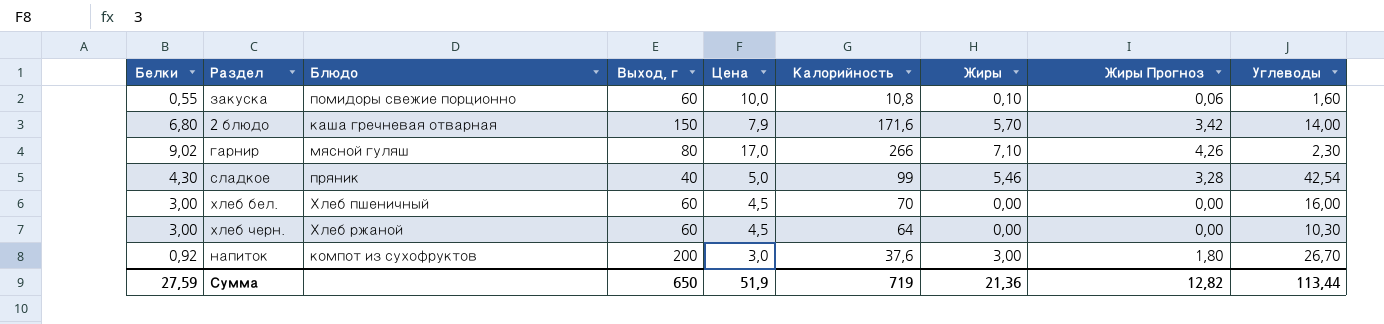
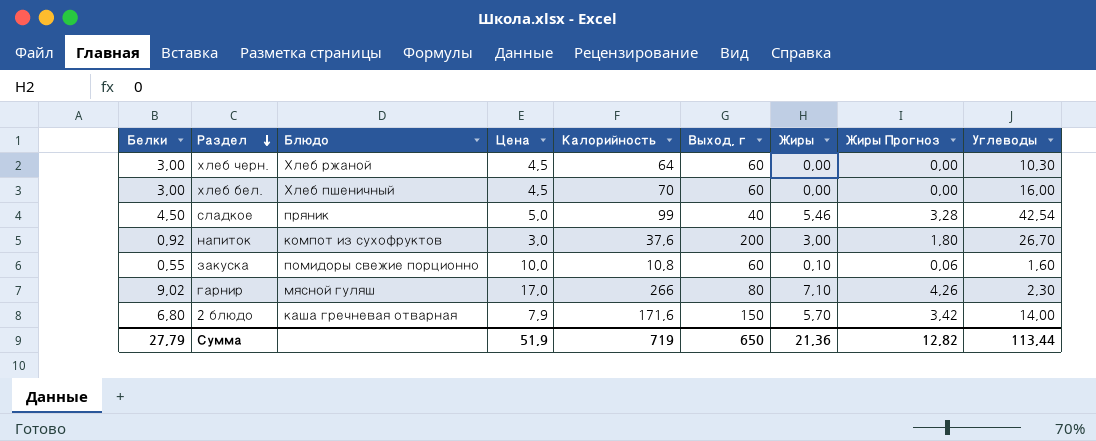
row order: none -> Раздел descending
column Выход, г | position: 4 -> 6
сладкое | Белки: 4,30 -> 4,50
Сумма | Белки: 27,59 -> 27,79

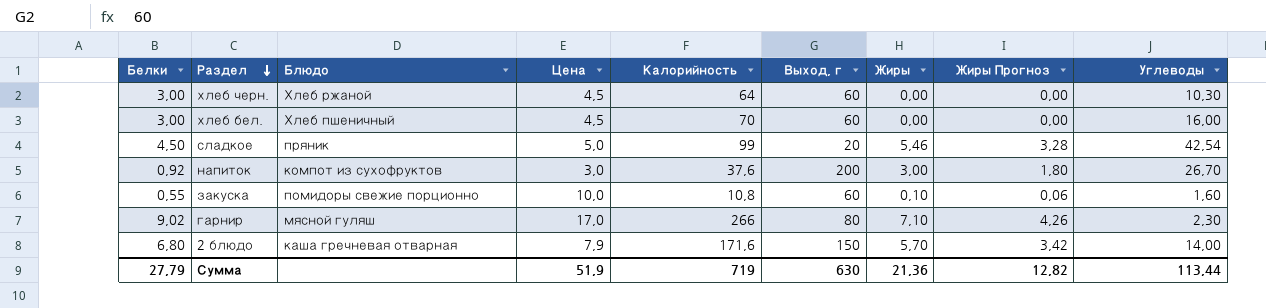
сладкое | Выход, г: 40 -> 20
Сумма | Выход, г: 650 -> 630

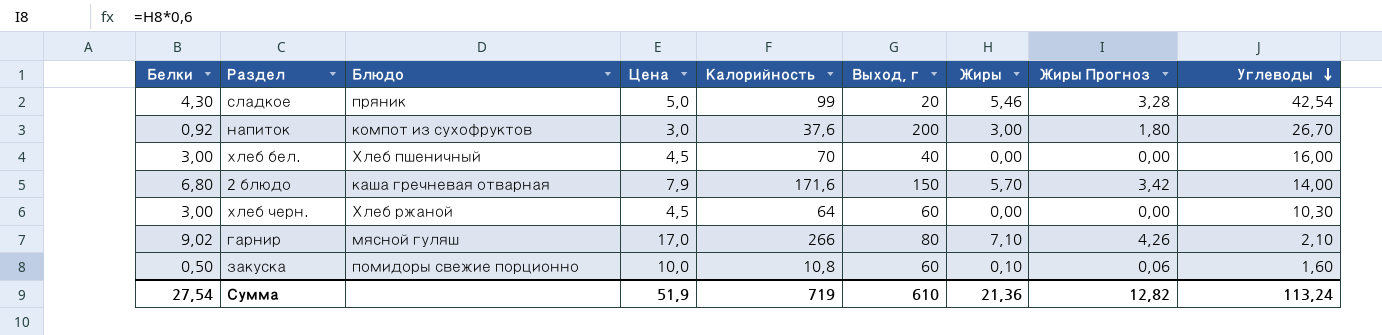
row order: Раздел descending -> Углеводы descending
сладкое | Белки: 4,50 -> 4,30
хлеб бел. | Выход, г: 60 -> 40
гарнир | Углеводы: 2,30 -> 2,10
закуска | Белки: 0,55 -> 0,50
Сумма | Белки: 27,79 -> 27,54
Сумма | Выход, г: 630 -> 610
Сумма | Углеводы: 113,44 -> 113,24

